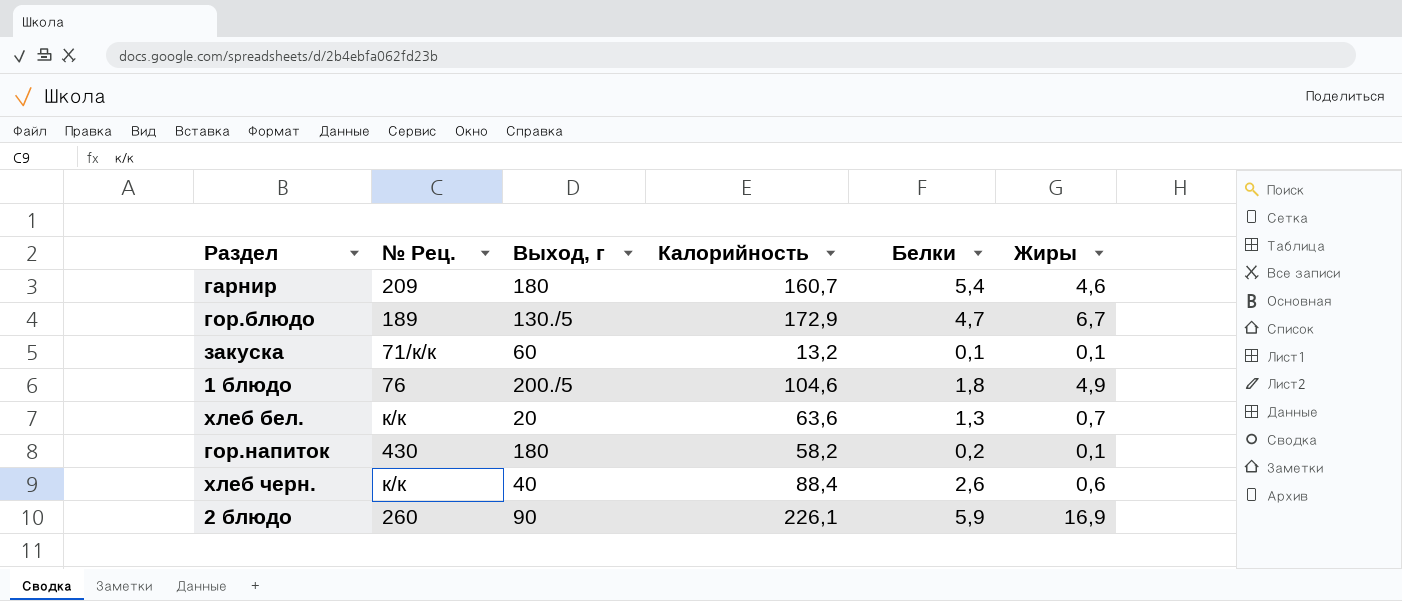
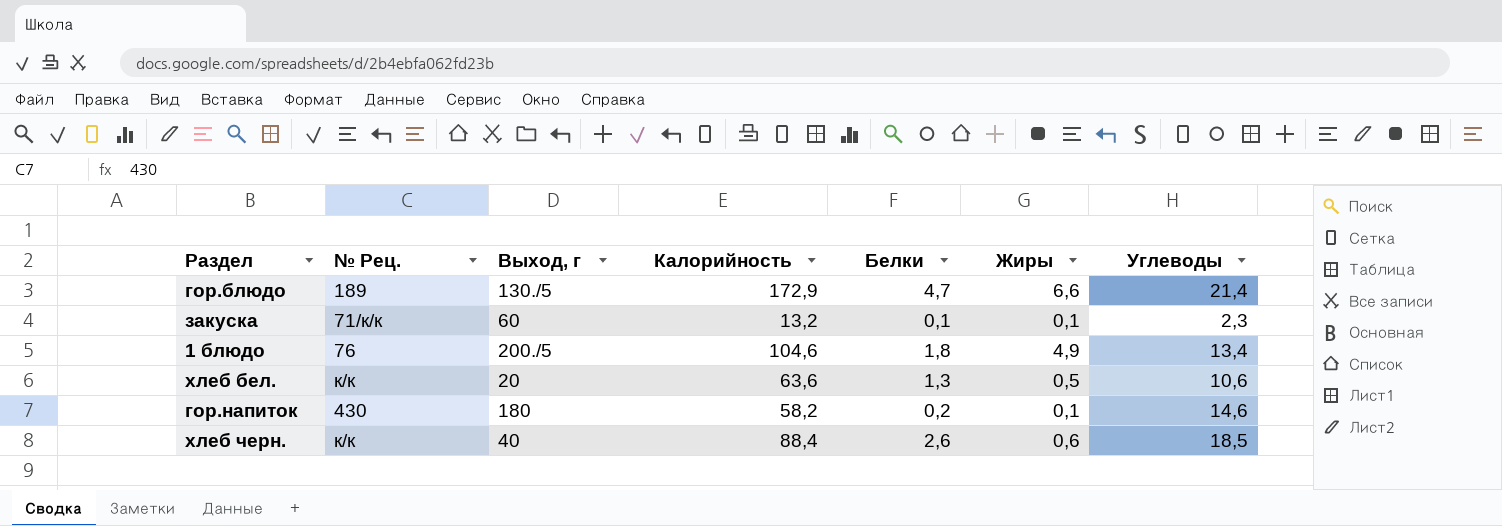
column Углеводы | position: none -> 7
row гарнир: 209 | 180 | 160,7 | 5,4 | 4,6 -> none
row 2 блюдо: 260 | 90 | 226,1 | 5,9 | 16,9 -> none
гор.блюдо | Жиры: 6,7 -> 6,6
хлеб бел. | Жиры: 0,7 -> 0,5

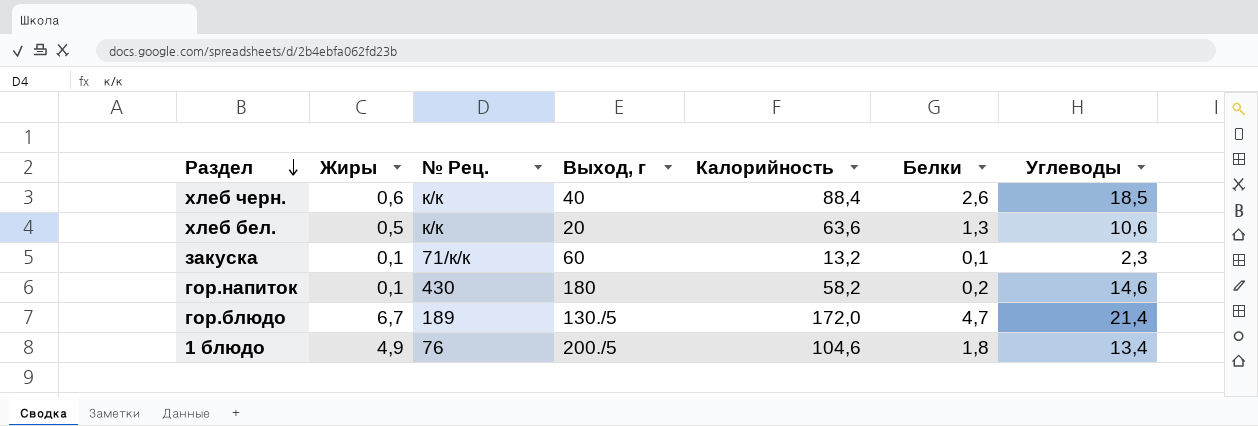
row order: none -> Раздел descending
column Жиры | position: 6 -> 2
гор.блюдо | Жиры: 6,6 -> 6,7
гор.блюдо | Калорийность: 172,9 -> 172,0

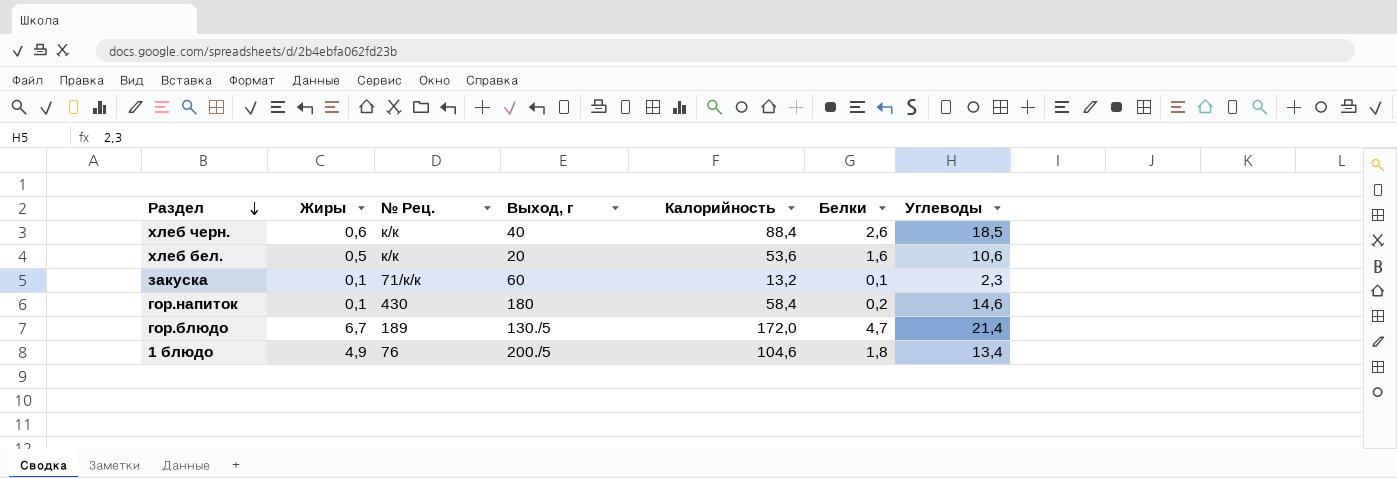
хлеб бел. | Калорийность: 63,6 -> 53,6
хлеб бел. | Белки: 1,3 -> 1,6
гор.напиток | Калорийность: 58,2 -> 58,4

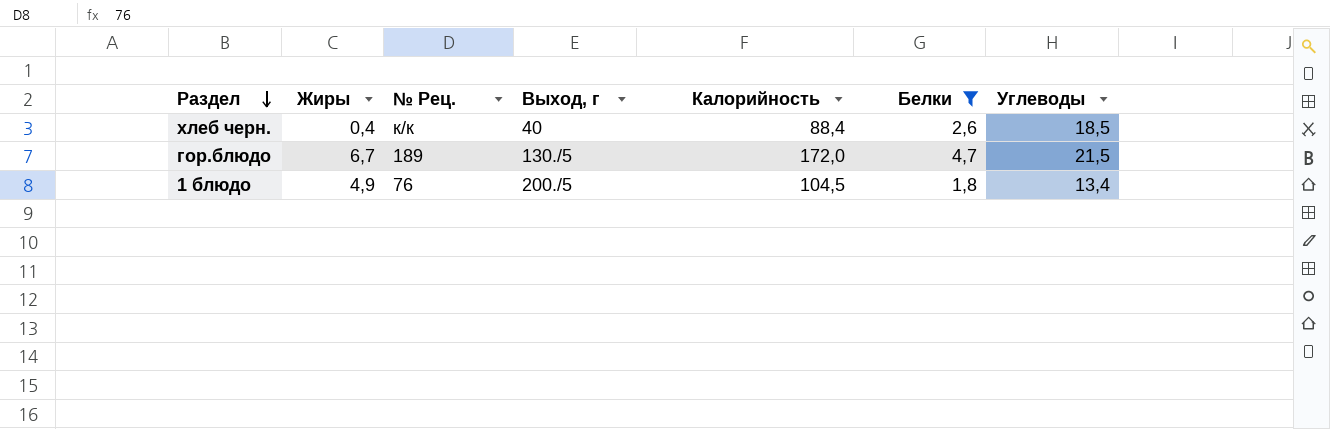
filter: none -> Белки >= 1,8
хлеб черн. | Жиры: 0,6 -> 0,4
гор.блюдо | Углеводы: 21,4 -> 21,5
1 блюдо | Калорийность: 104,6 -> 104,5

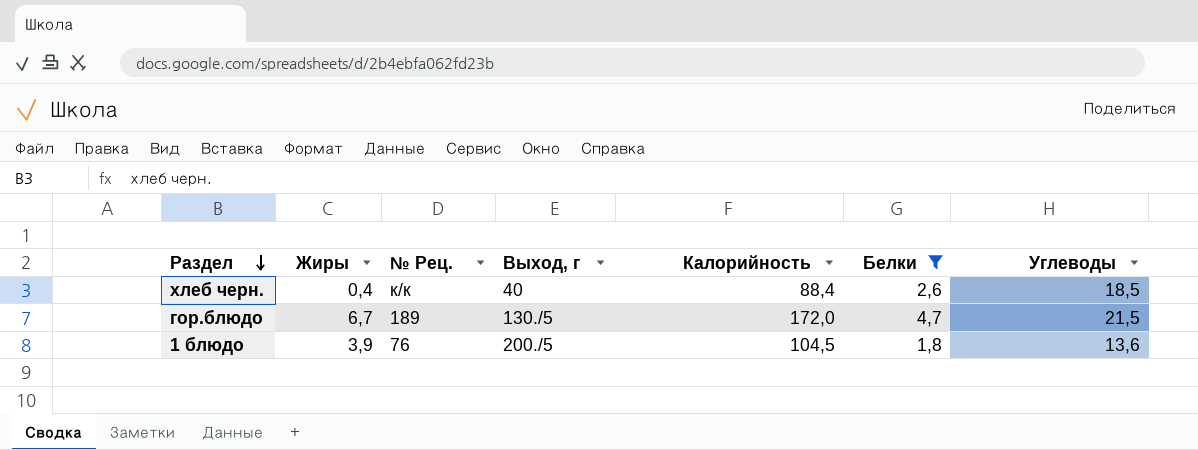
1 блюдо | Жиры: 4,9 -> 3,9
1 блюдо | Углеводы: 13,4 -> 13,6

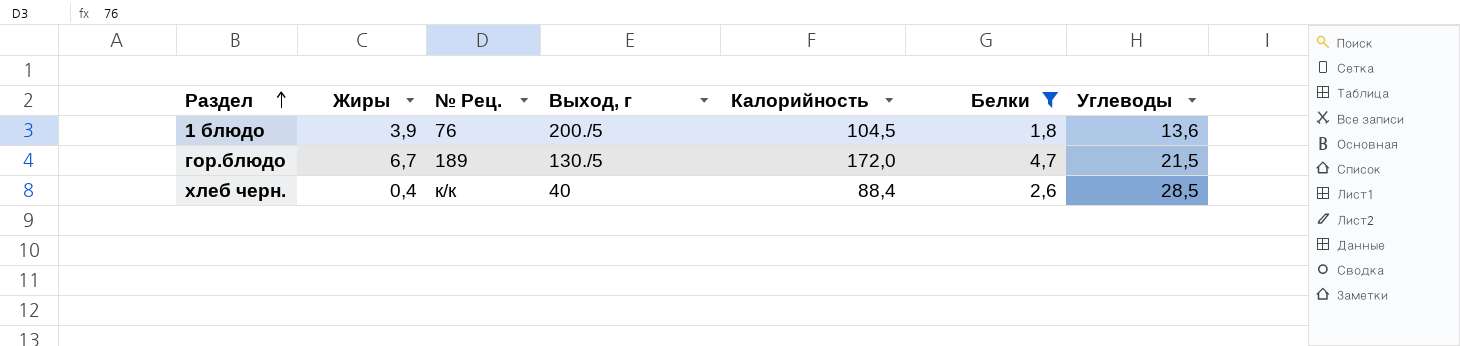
row order: Раздел descending -> Раздел ascending
хлеб черн. | Углеводы: 18,5 -> 28,5

